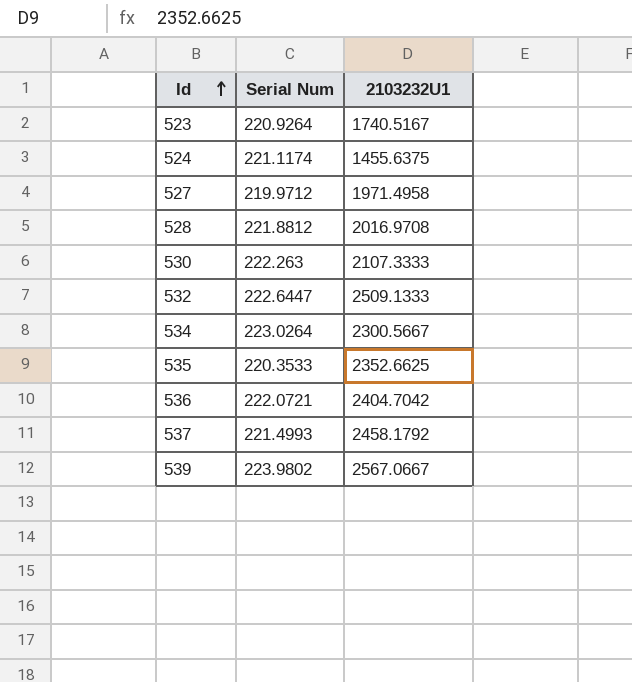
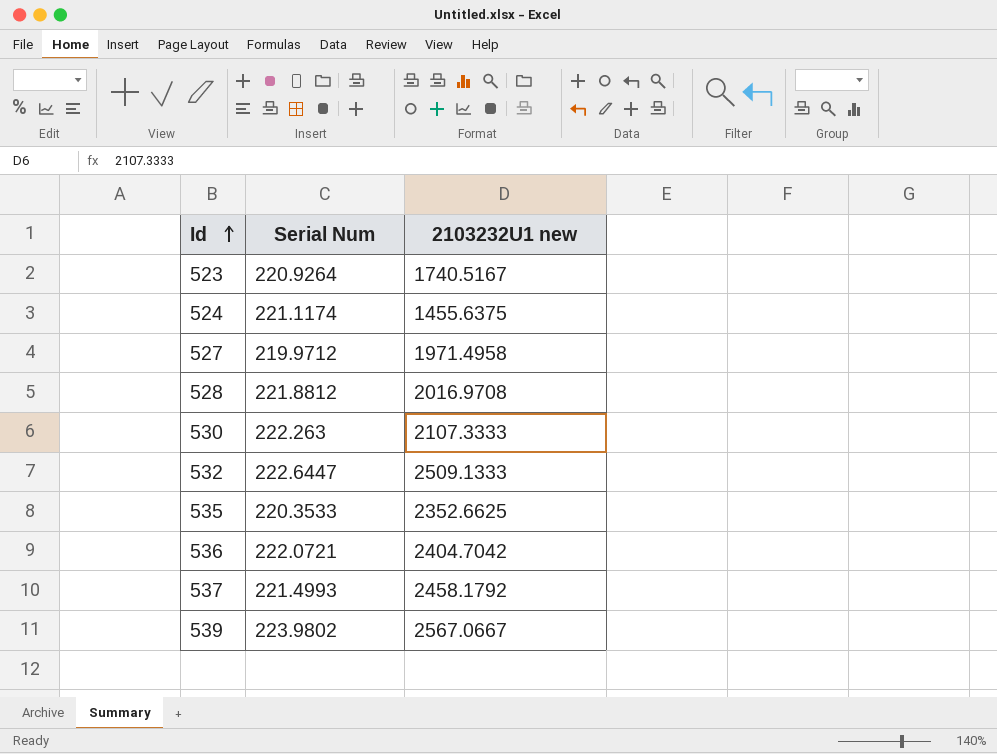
column name: 2103232U1 -> 2103232U1 new
row 534: 223.0264 | 2300.5667 -> none

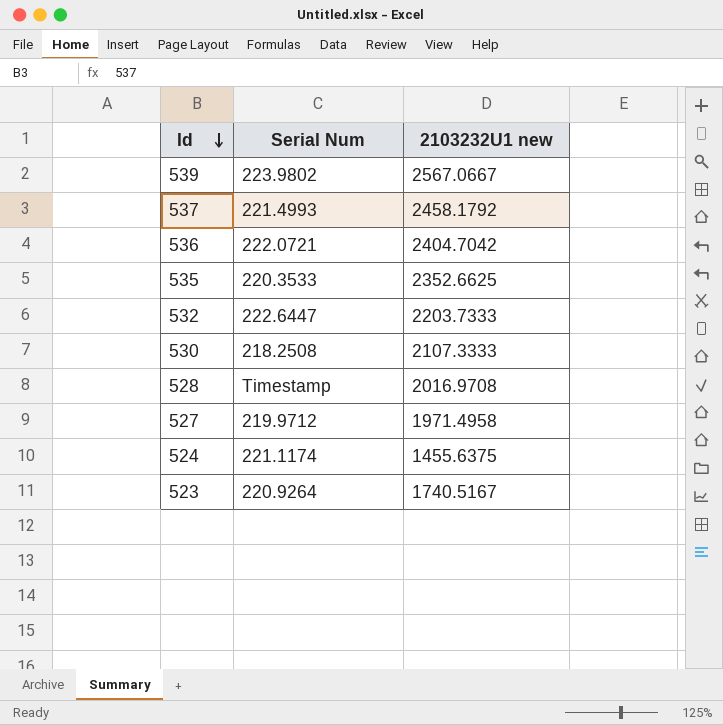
row order: Id ascending -> Id descending
532 | 2103232U1 new: 2509.1333 -> 2203.7333
530 | Serial Num: 222.263 -> 218.2508
528 | Serial Num: 221.8812 -> Timestamp

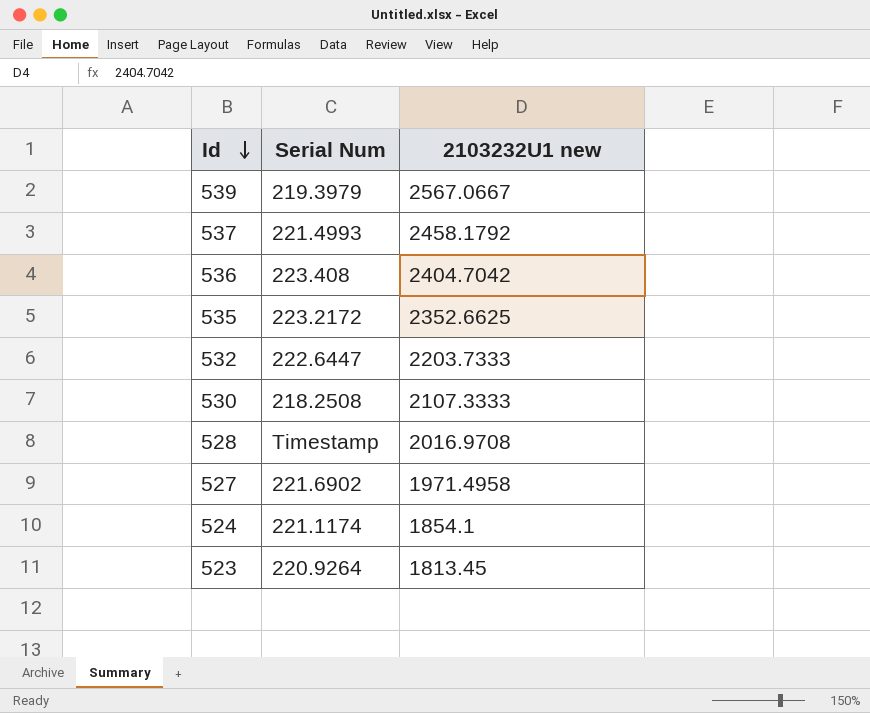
539 | Serial Num: 223.9802 -> 219.3979
536 | Serial Num: 222.0721 -> 223.408
535 | Serial Num: 220.3533 -> 223.2172
527 | Serial Num: 219.9712 -> 221.6902
524 | 2103232U1 new: 1455.6375 -> 1854.1
523 | 2103232U1 new: 1740.5167 -> 1813.45

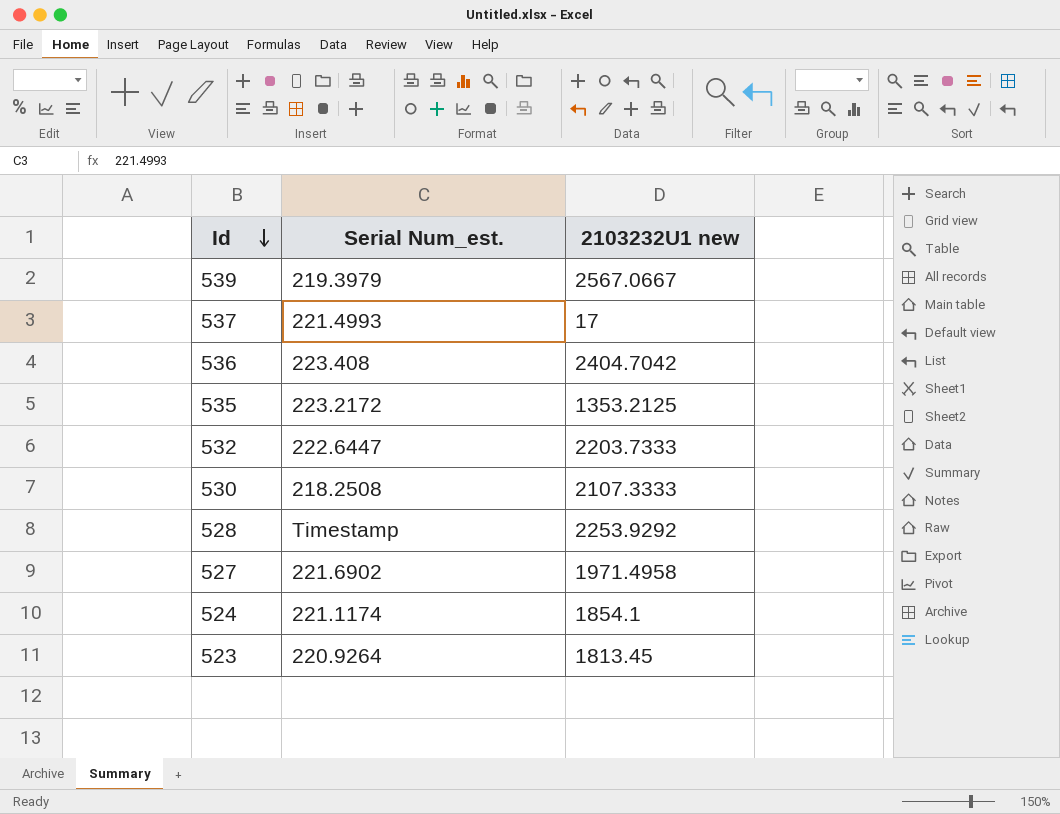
column name: Serial Num -> Serial Num_est.
537 | 2103232U1 new: 2458.1792 -> 17
535 | 2103232U1 new: 2352.6625 -> 1353.2125
528 | 2103232U1 new: 2016.9708 -> 2253.9292

